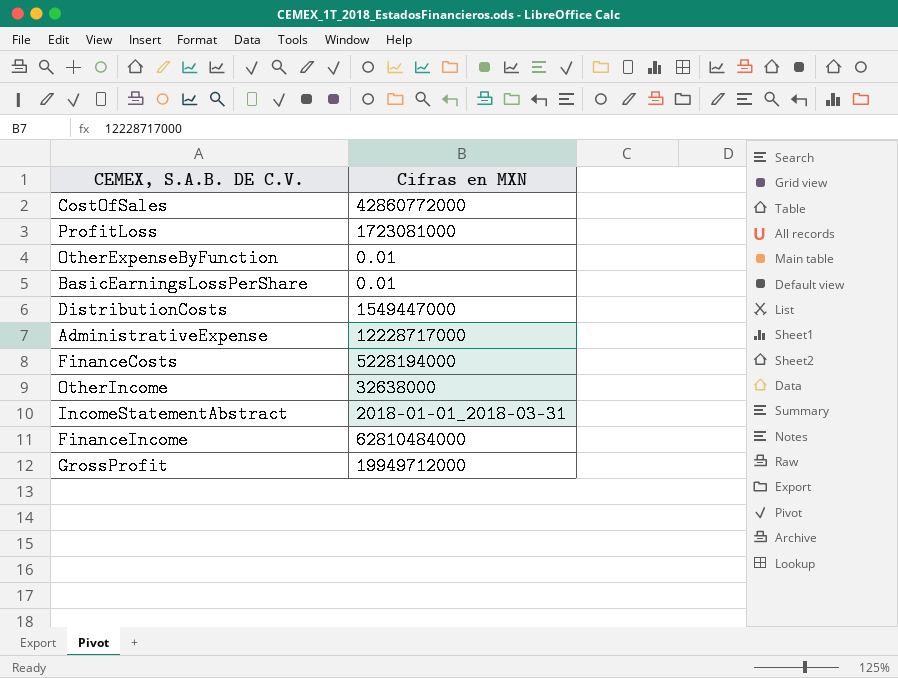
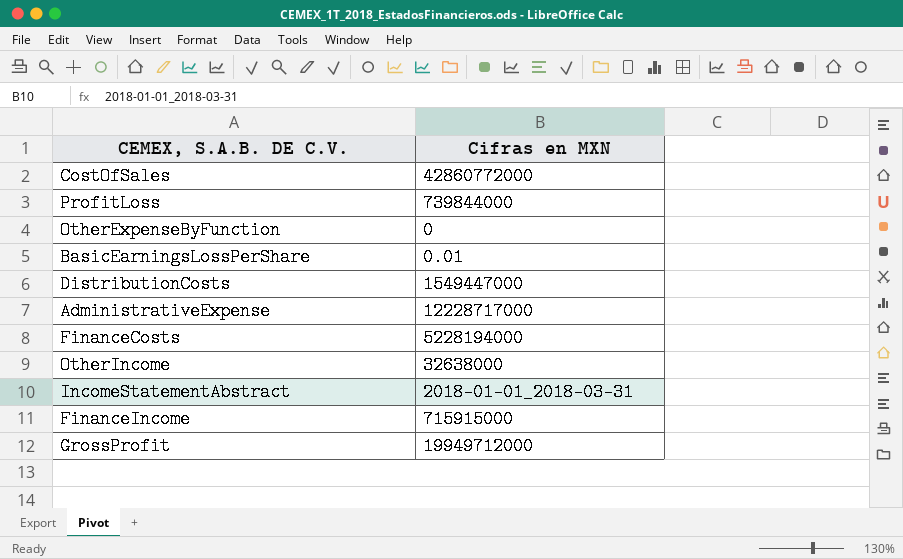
ProfitLoss | Cifras en MXN: 1723081000 -> 739844000
OtherExpenseByFunction | Cifras en MXN: 0.01 -> 0
FinanceIncome | Cifras en MXN: 62810484000 -> 715915000

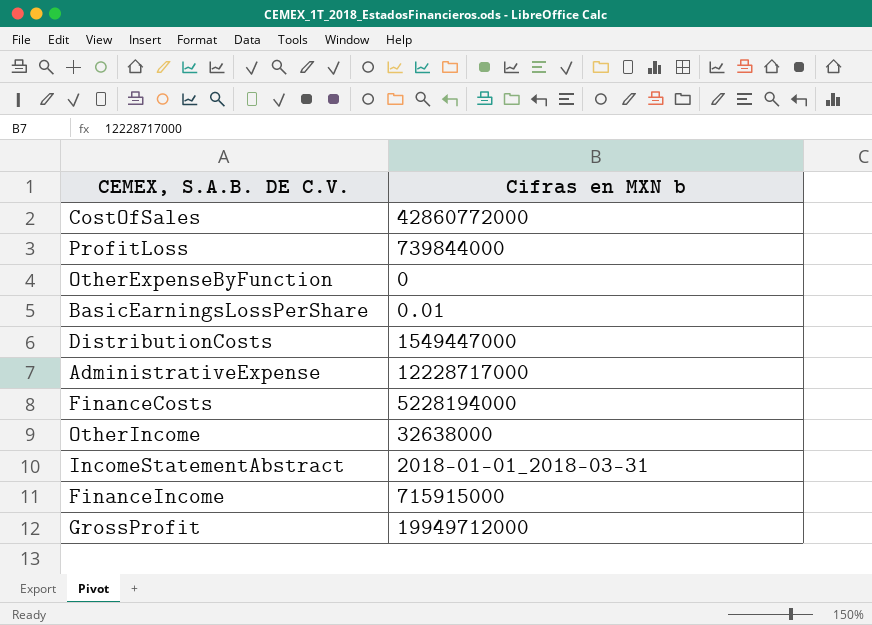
column name: Cifras en MXN -> Cifras en MXN b

